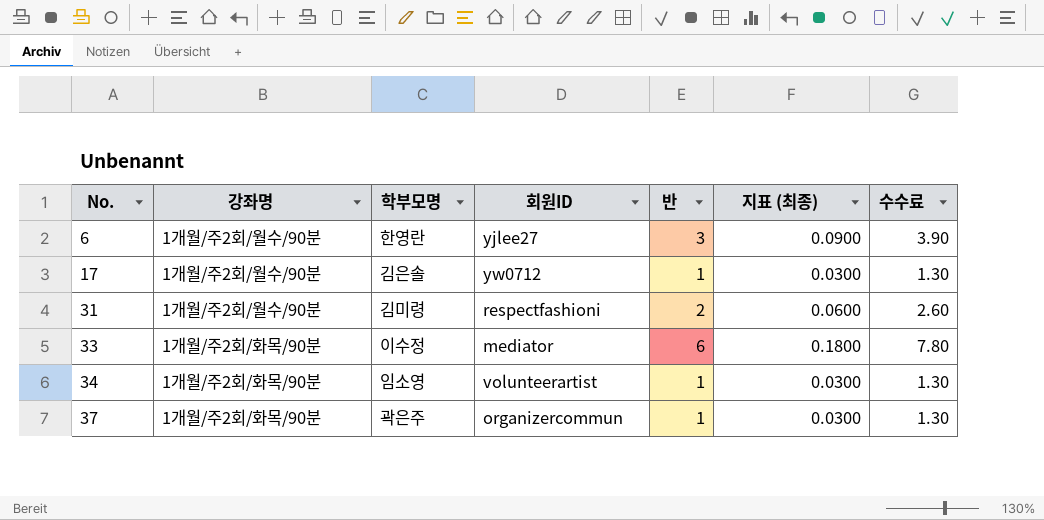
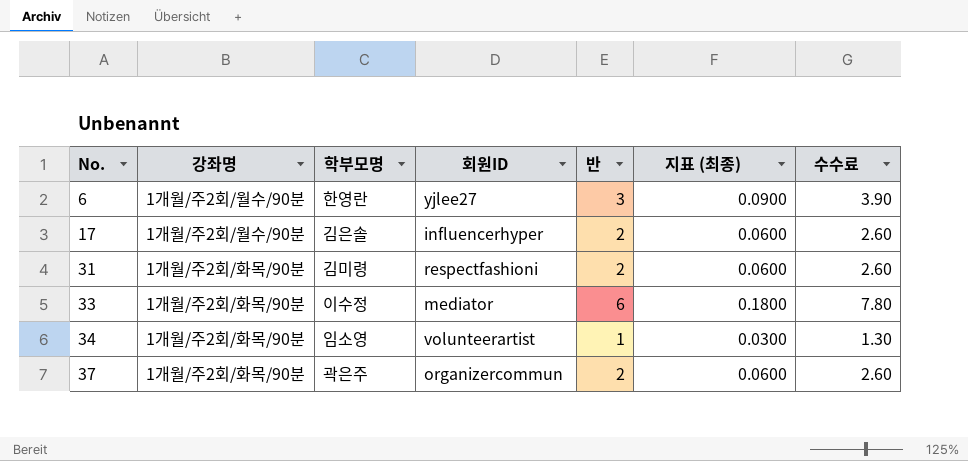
17 | 회원ID: yw0712 -> influencerhyper
17 | 반: 1 -> 2
17 | 지표 (최종): 0.0300 -> 0.0600
17 | 수수료: 1.30 -> 2.60
31 | 강좌명: 1개월/주2회/월수/90분 -> 1개월/주2회/화목/90분
37 | 반: 1 -> 2
37 | 지표 (최종): 0.0300 -> 0.0600
37 | 수수료: 1.30 -> 2.60

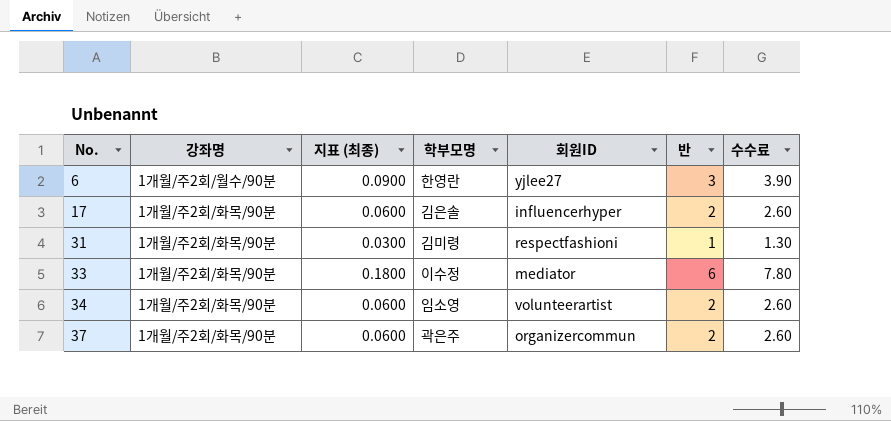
column 지표 (최종) | position: 6 -> 3
17 | 강좌명: 1개월/주2회/월수/90분 -> 1개월/주2회/화목/90분
31 | 지표 (최종): 0.0600 -> 0.0300
31 | 반: 2 -> 1
31 | 수수료: 2.60 -> 1.30
34 | 지표 (최종): 0.0300 -> 0.0600
34 | 반: 1 -> 2
34 | 수수료: 1.30 -> 2.60

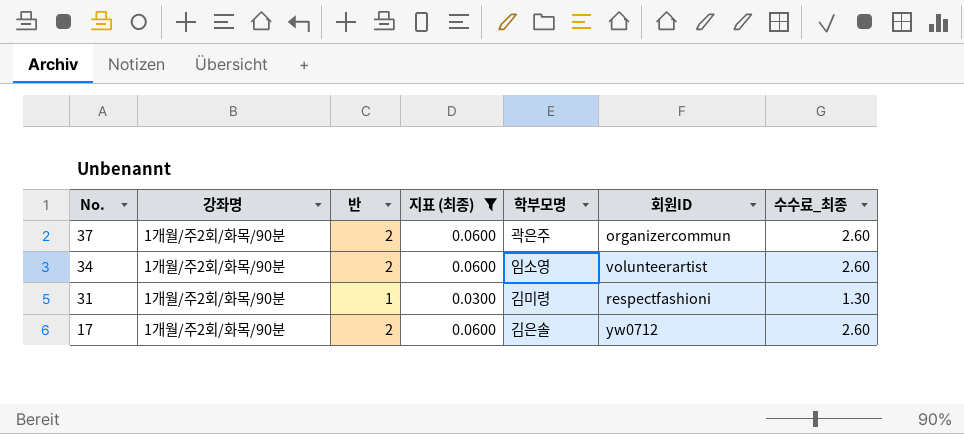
filter: none -> 지표 (최종) <= 0.0600
row order: No. ascending -> No. descending
column 반 | position: 6 -> 3
column name: 수수료 -> 수수료_최종
17 | 회원ID: influencerhyper -> yw0712

